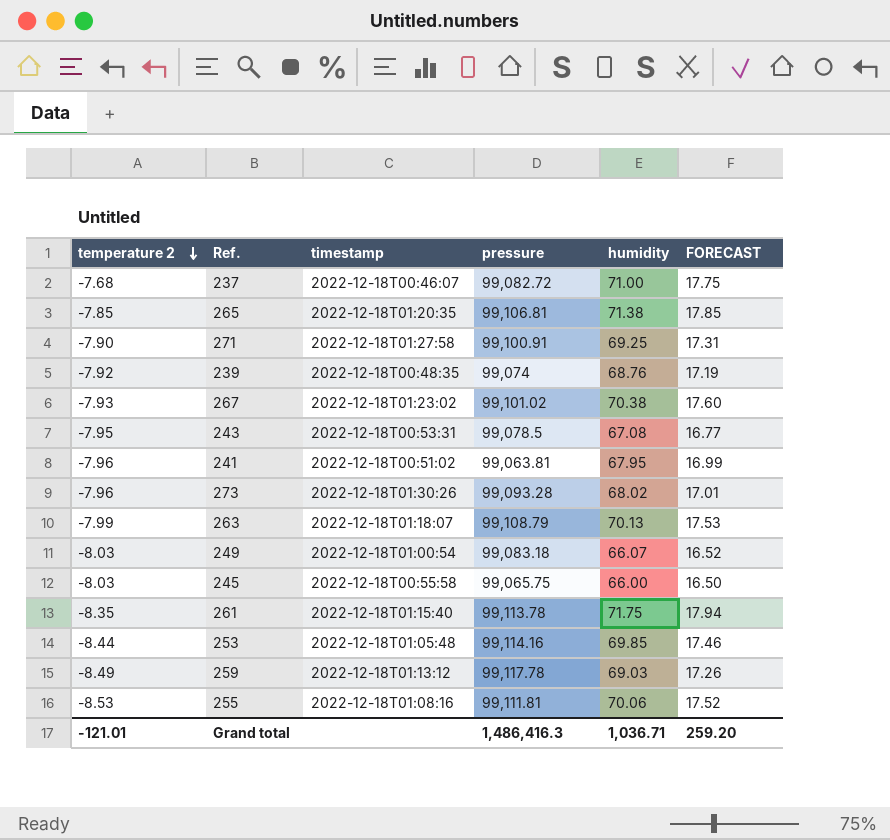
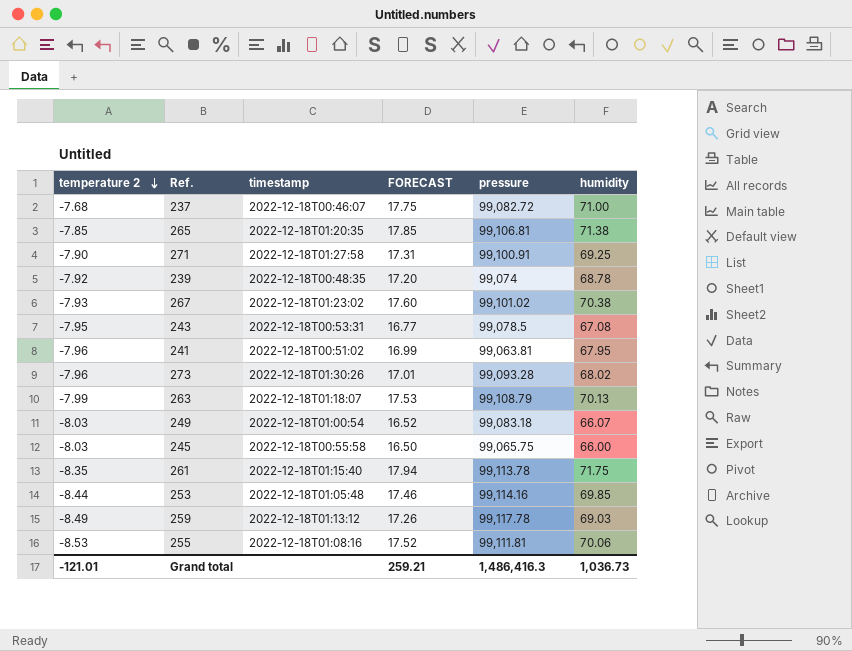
column FORECAST | position: 6 -> 4
239 | FORECAST: 17.19 -> 17.20
239 | humidity: 68.76 -> 68.78
Grand total | FORECAST: 259.20 -> 259.21
Grand total | humidity: 1,036.71 -> 1,036.73

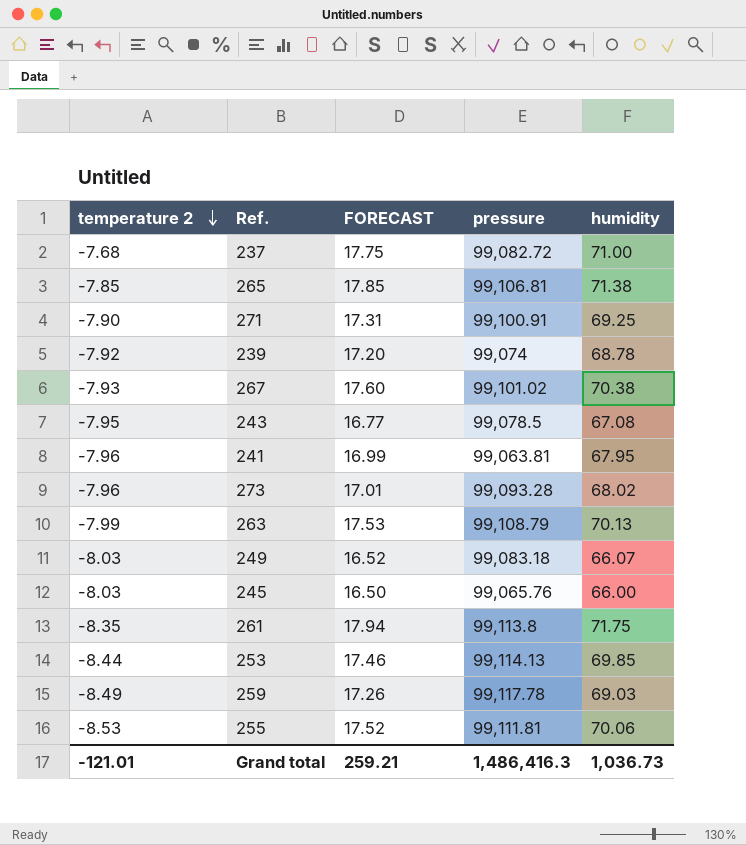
column timestamp | position: 3 -> none
245 | pressure: 99,065.75 -> 99,065.76
261 | pressure: 99,113.78 -> 99,113.8
253 | pressure: 99,114.16 -> 99,114.13

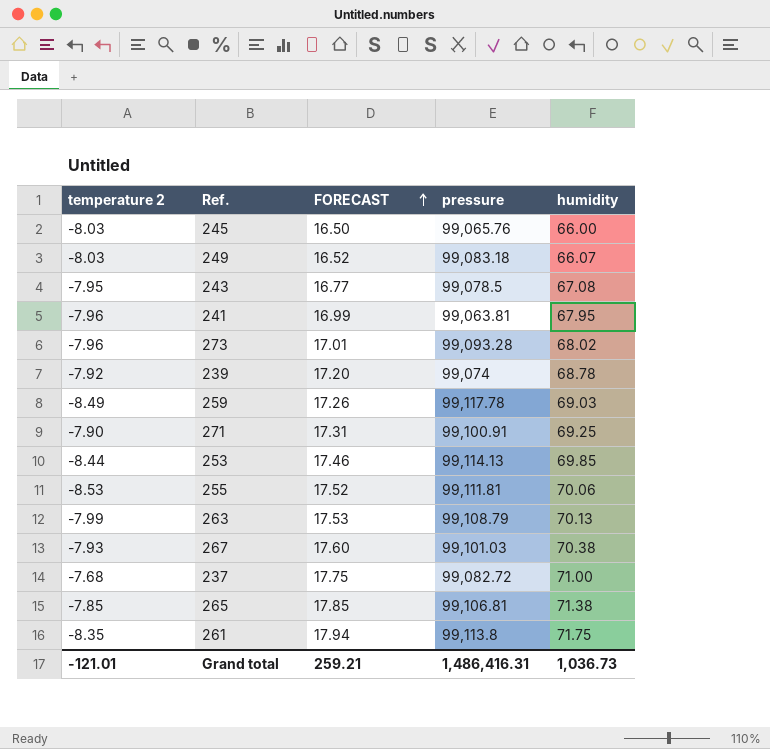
row order: temperature 2 descending -> FORECAST ascending
267 | pressure: 99,101.02 -> 99,101.03
Grand total | pressure: 1,486,416.3 -> 1,486,416.31

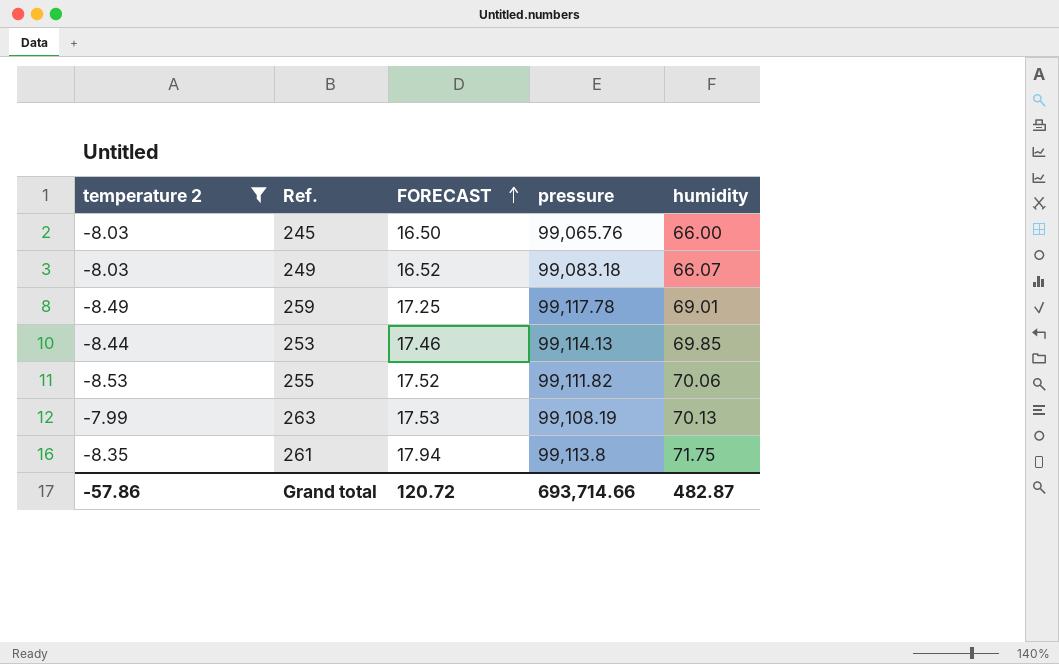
filter: none -> temperature 2 <= -7.99
259 | FORECAST: 17.26 -> 17.25
259 | humidity: 69.03 -> 69.01
255 | pressure: 99,111.81 -> 99,111.82
263 | pressure: 99,108.79 -> 99,108.19
Grand total | temperature 2: -121.01 -> -57.86
Grand total | FORECAST: 259.21 -> 120.72
Grand total | pressure: 1,486,416.31 -> 693,714.66
Grand total | humidity: 1,036.73 -> 482.87

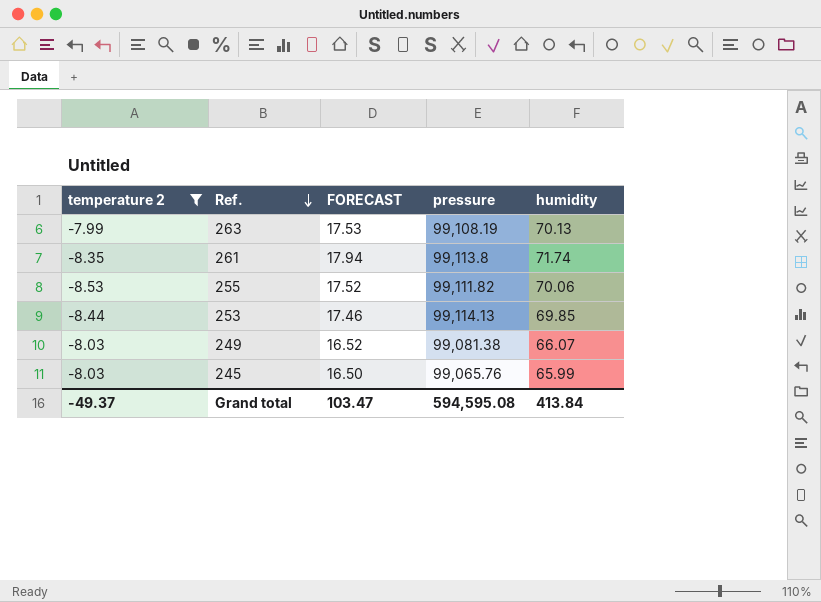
row order: FORECAST ascending -> Ref. descending
row 259: -8.49 | 17.25 | 99,117.78 | 69.01 -> none
261 | humidity: 71.75 -> 71.74
249 | pressure: 99,083.18 -> 99,081.38
245 | humidity: 66.00 -> 65.99
Grand total | temperature 2: -57.86 -> -49.37
Grand total | FORECAST: 120.72 -> 103.47
Grand total | pressure: 693,714.66 -> 594,595.08
Grand total | humidity: 482.87 -> 413.84

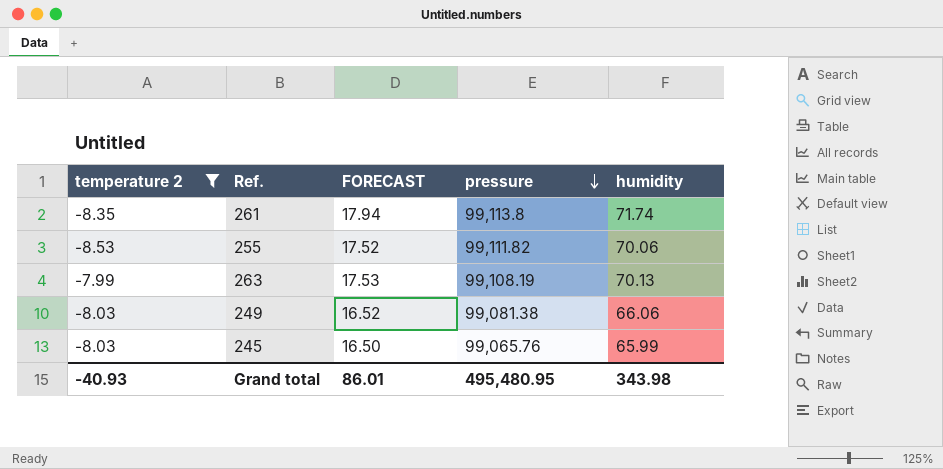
row order: Ref. descending -> pressure descending
row 253: -8.44 | 17.46 | 99,114.13 | 69.85 -> none
249 | humidity: 66.07 -> 66.06
Grand total | temperature 2: -49.37 -> -40.93
Grand total | FORECAST: 103.47 -> 86.01
Grand total | pressure: 594,595.08 -> 495,480.95
Grand total | humidity: 413.84 -> 343.98

